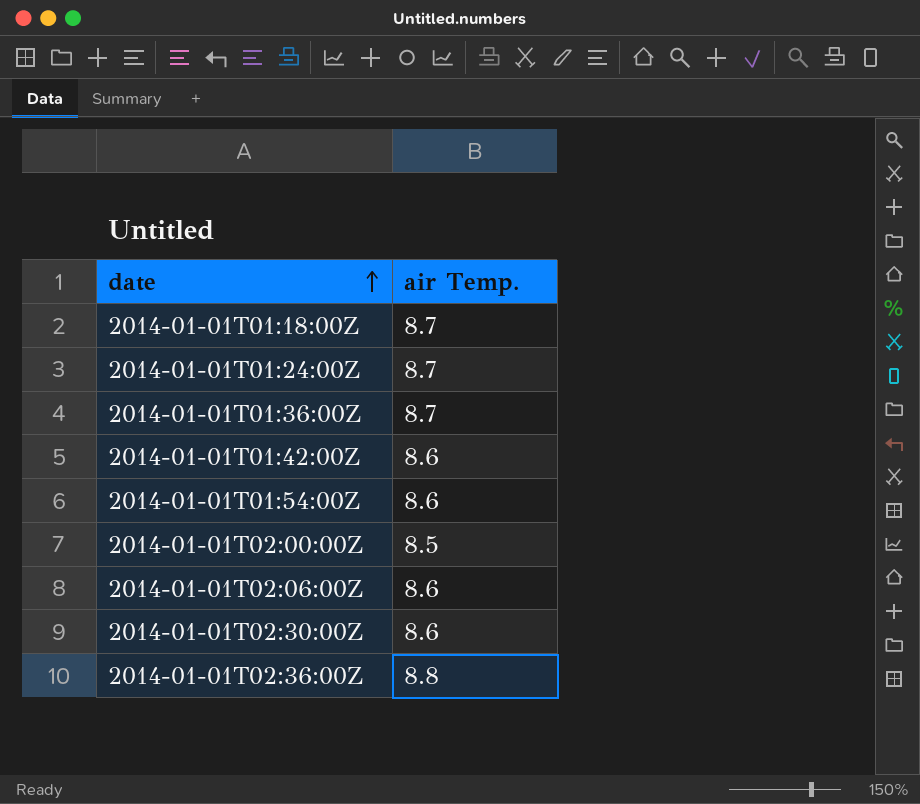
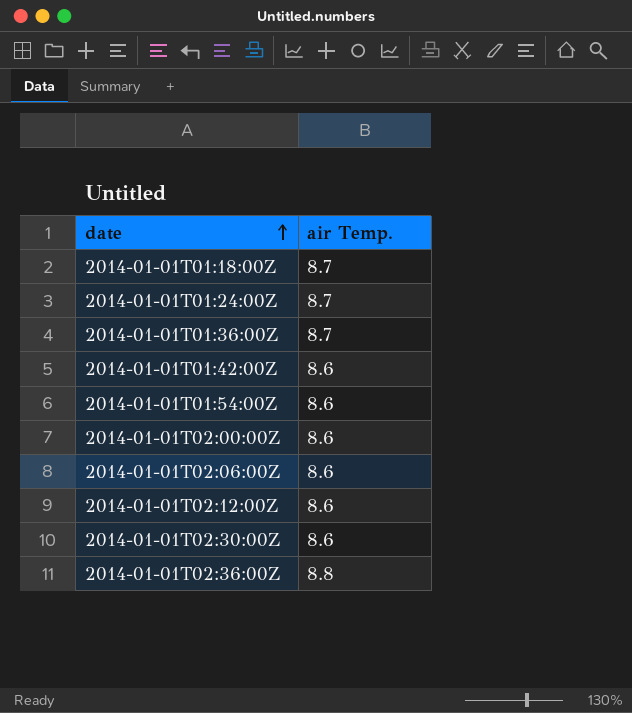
2014-01-01T02:00:00Z | air Temp.: 8.5 -> 8.6
row 2014-01-01T02:12:00Z: none -> 8.6

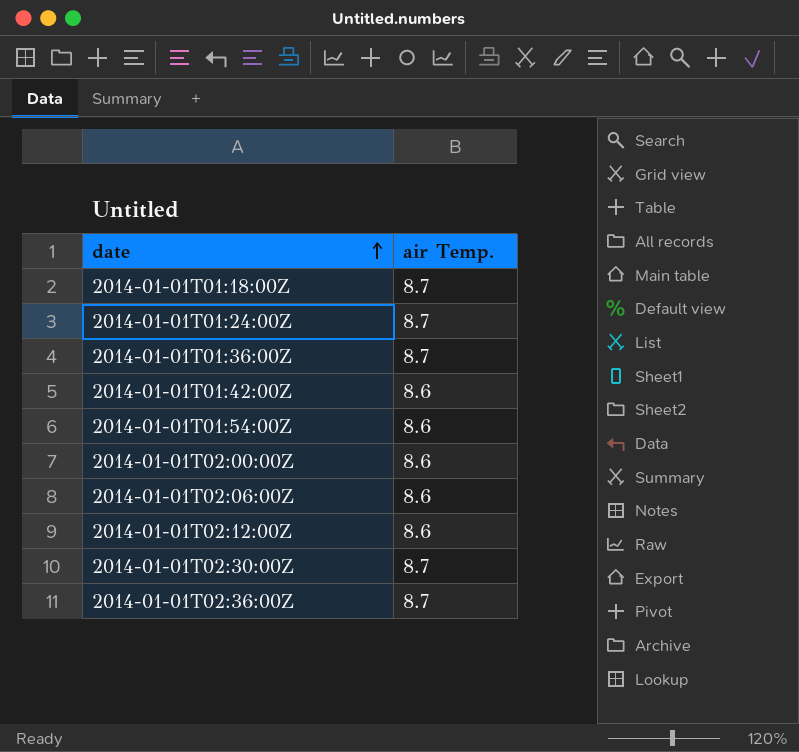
2014-01-01T02:30:00Z | air Temp.: 8.6 -> 8.7
2014-01-01T02:36:00Z | air Temp.: 8.8 -> 8.7

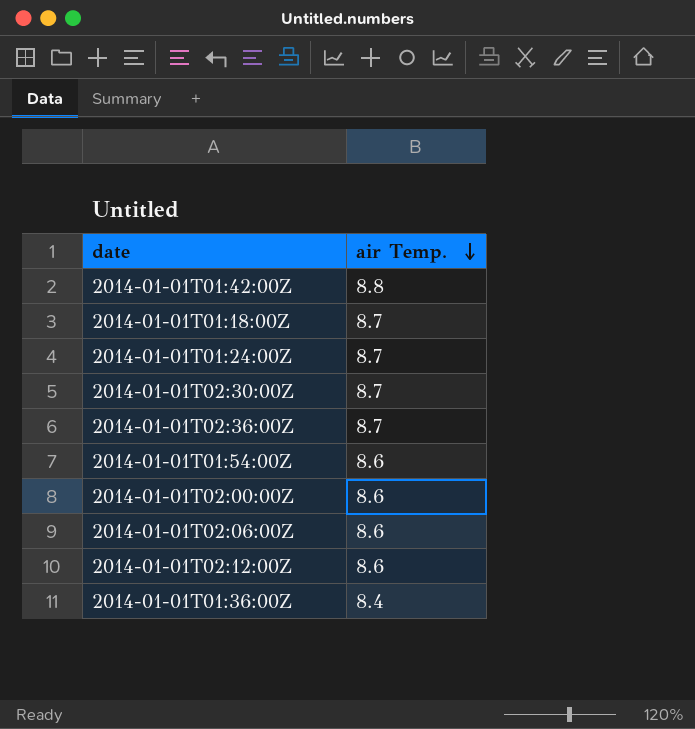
row order: date ascending -> air Temp. descending
2014-01-01T01:42:00Z | air Temp.: 8.6 -> 8.8
2014-01-01T01:36:00Z | air Temp.: 8.7 -> 8.4

